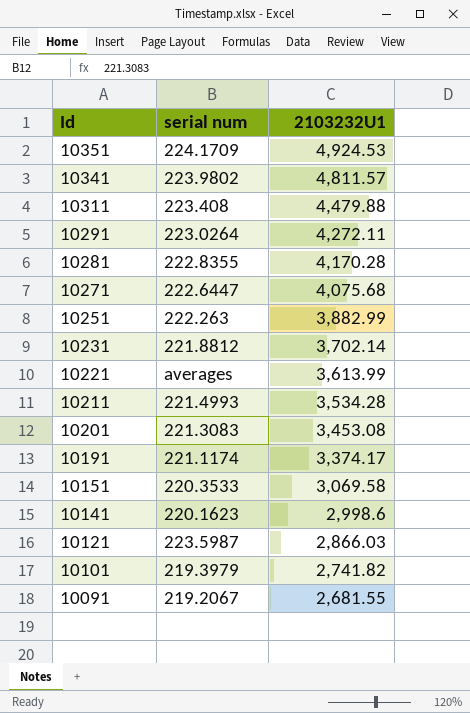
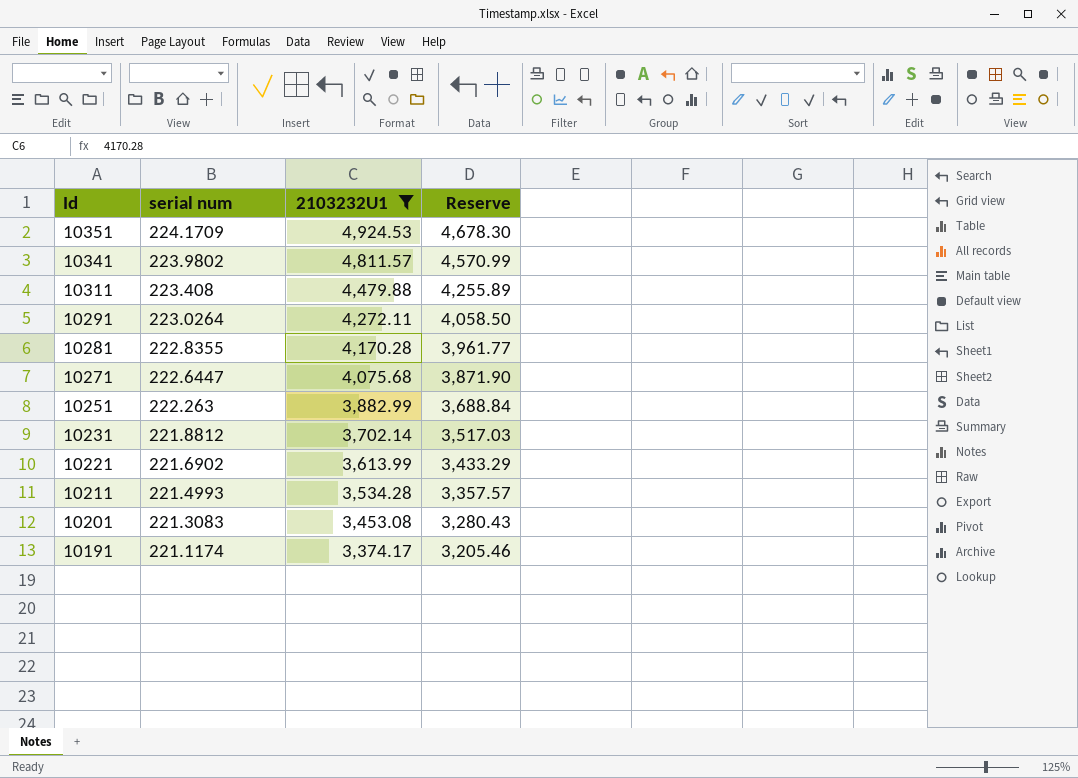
filter: none -> 2103232U1 >= 3,374.17
column Reserve | formula: none -> [2103232U1] * 0.95
10221 | serial num: averages -> 221.6902

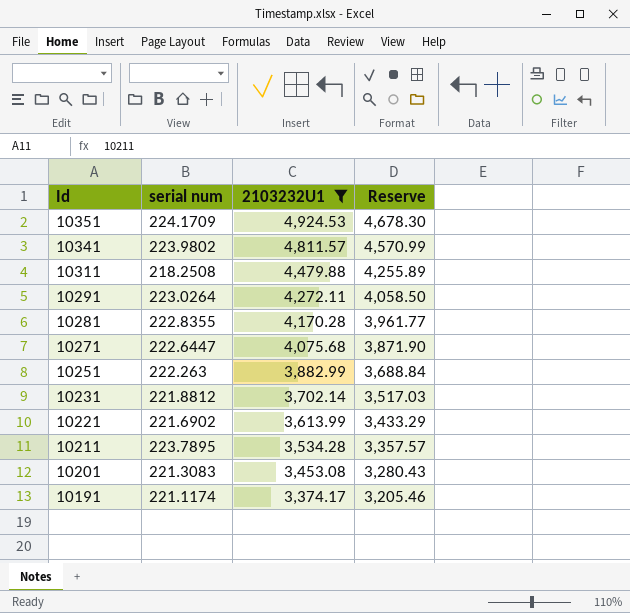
10311 | serial num: 223.408 -> 218.2508
10211 | serial num: 221.4993 -> 223.7895

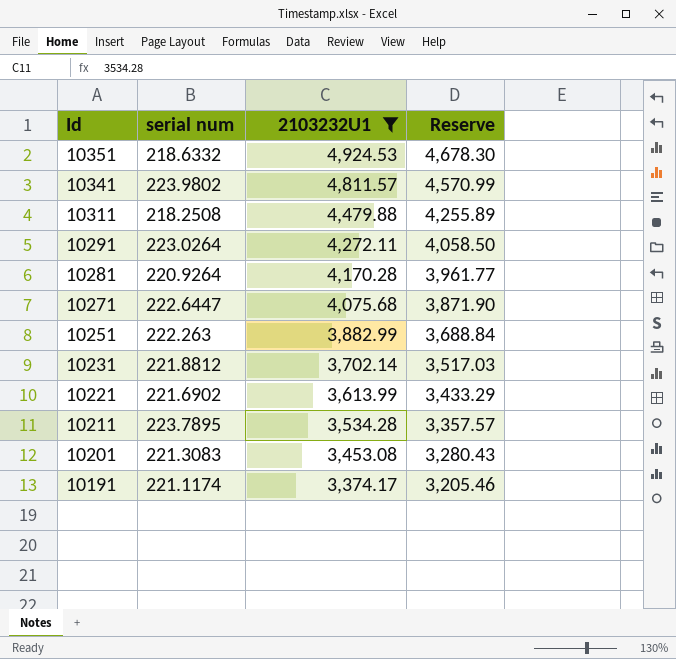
10351 | serial num: 224.1709 -> 218.6332
10281 | serial num: 222.8355 -> 220.9264

